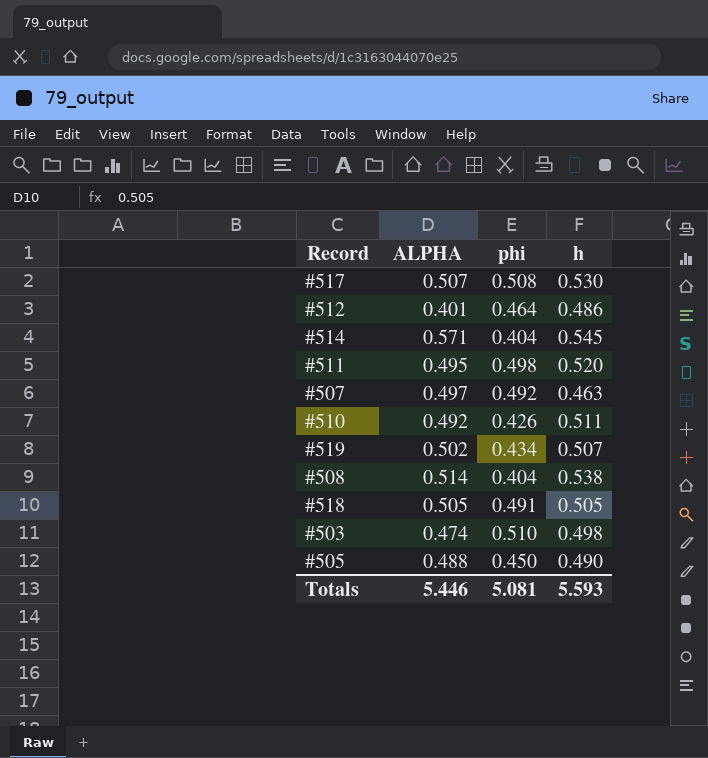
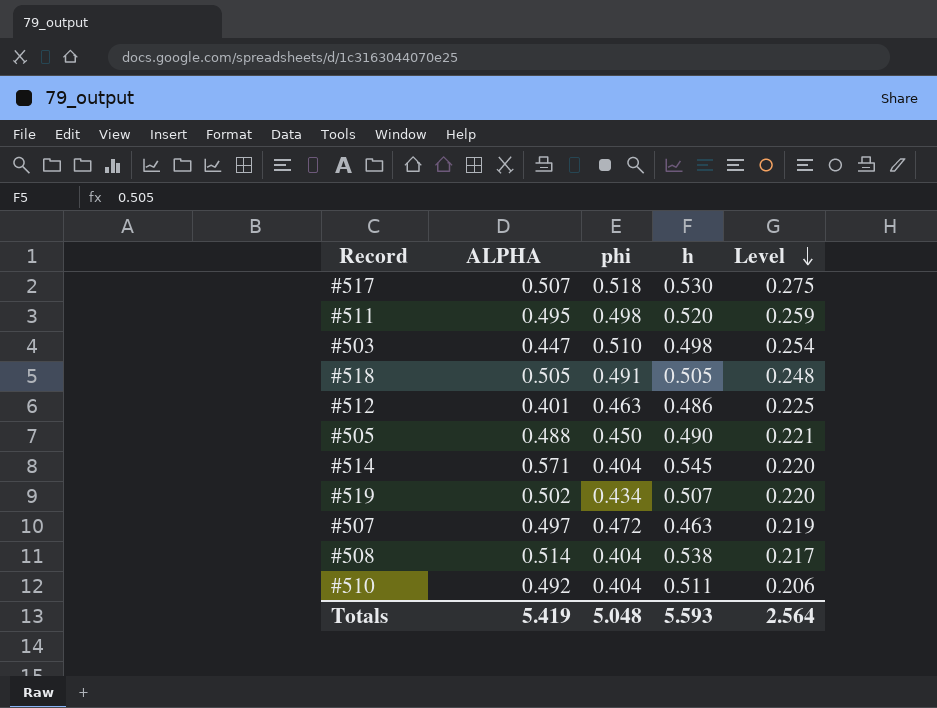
row order: none -> Level descending
column Level | formula: none -> [phi] * [h]
#517 | phi: 0.508 -> 0.518
#503 | ALPHA: 0.474 -> 0.447
#512 | phi: 0.464 -> 0.463
#507 | phi: 0.492 -> 0.472
#510 | phi: 0.426 -> 0.404
Totals | ALPHA: 5.446 -> 5.419
Totals | phi: 5.081 -> 5.048

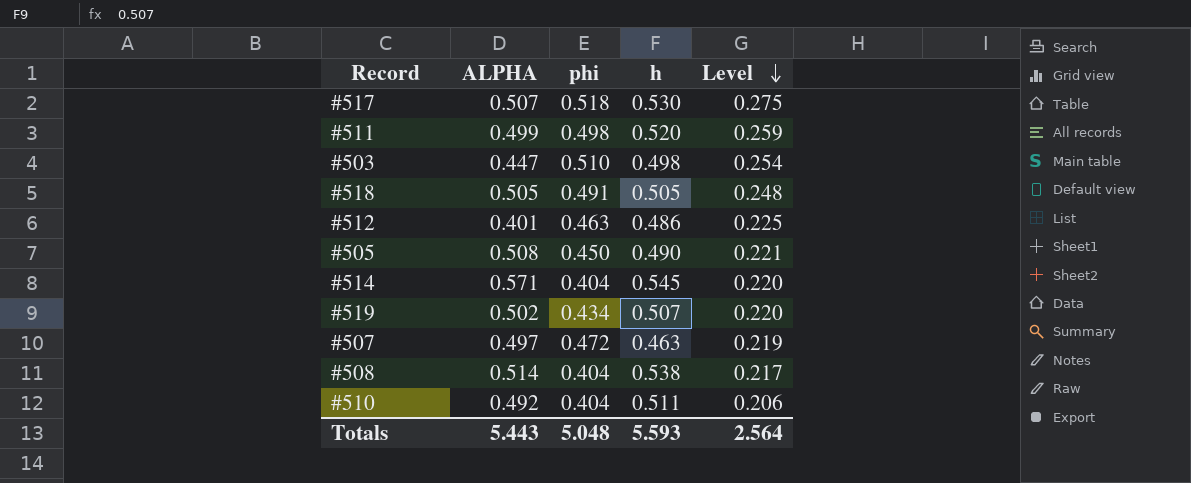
#511 | ALPHA: 0.495 -> 0.499
#505 | ALPHA: 0.488 -> 0.508
Totals | ALPHA: 5.419 -> 5.443

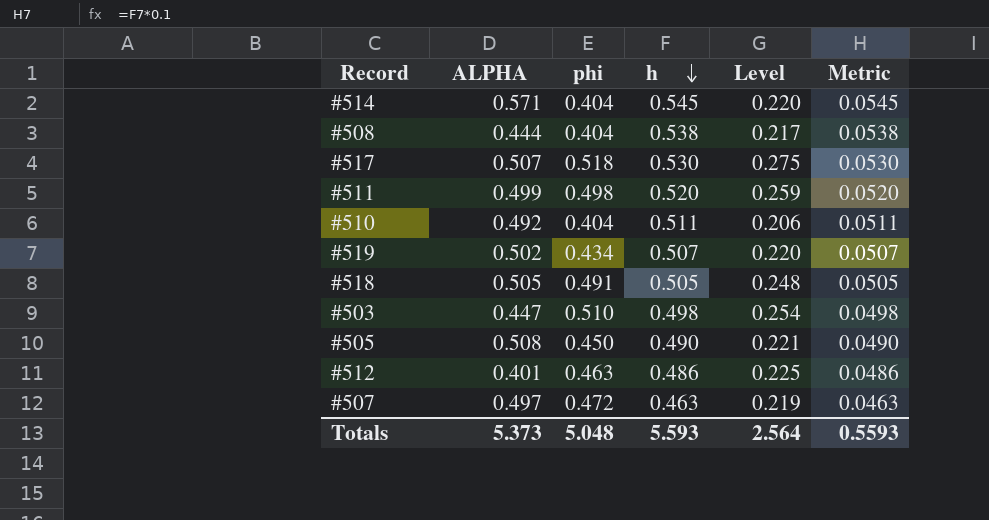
row order: Level descending -> h descending
column Metric | formula: none -> [h] * 0.1
#508 | ALPHA: 0.514 -> 0.444
Totals | ALPHA: 5.443 -> 5.373

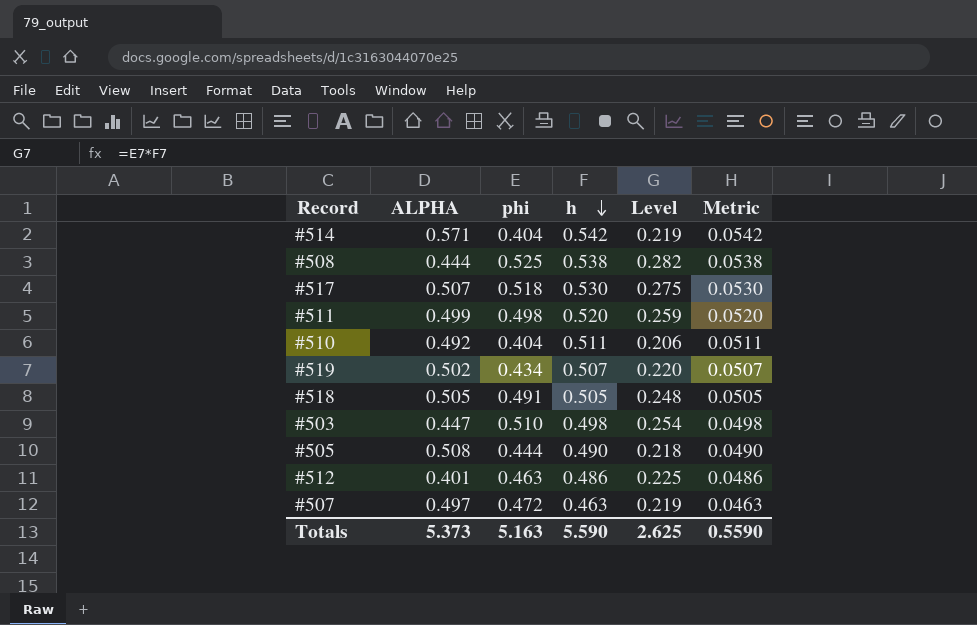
#514 | h: 0.545 -> 0.542
#514 | Level: 0.220 -> 0.219
#514 | Metric: 0.0545 -> 0.0542
#508 | phi: 0.404 -> 0.525
#508 | Level: 0.217 -> 0.282
#505 | phi: 0.450 -> 0.444
#505 | Level: 0.221 -> 0.218
Totals | phi: 5.048 -> 5.163
Totals | h: 5.593 -> 5.590
Totals | Level: 2.564 -> 2.625
Totals | Metric: 0.5593 -> 0.5590

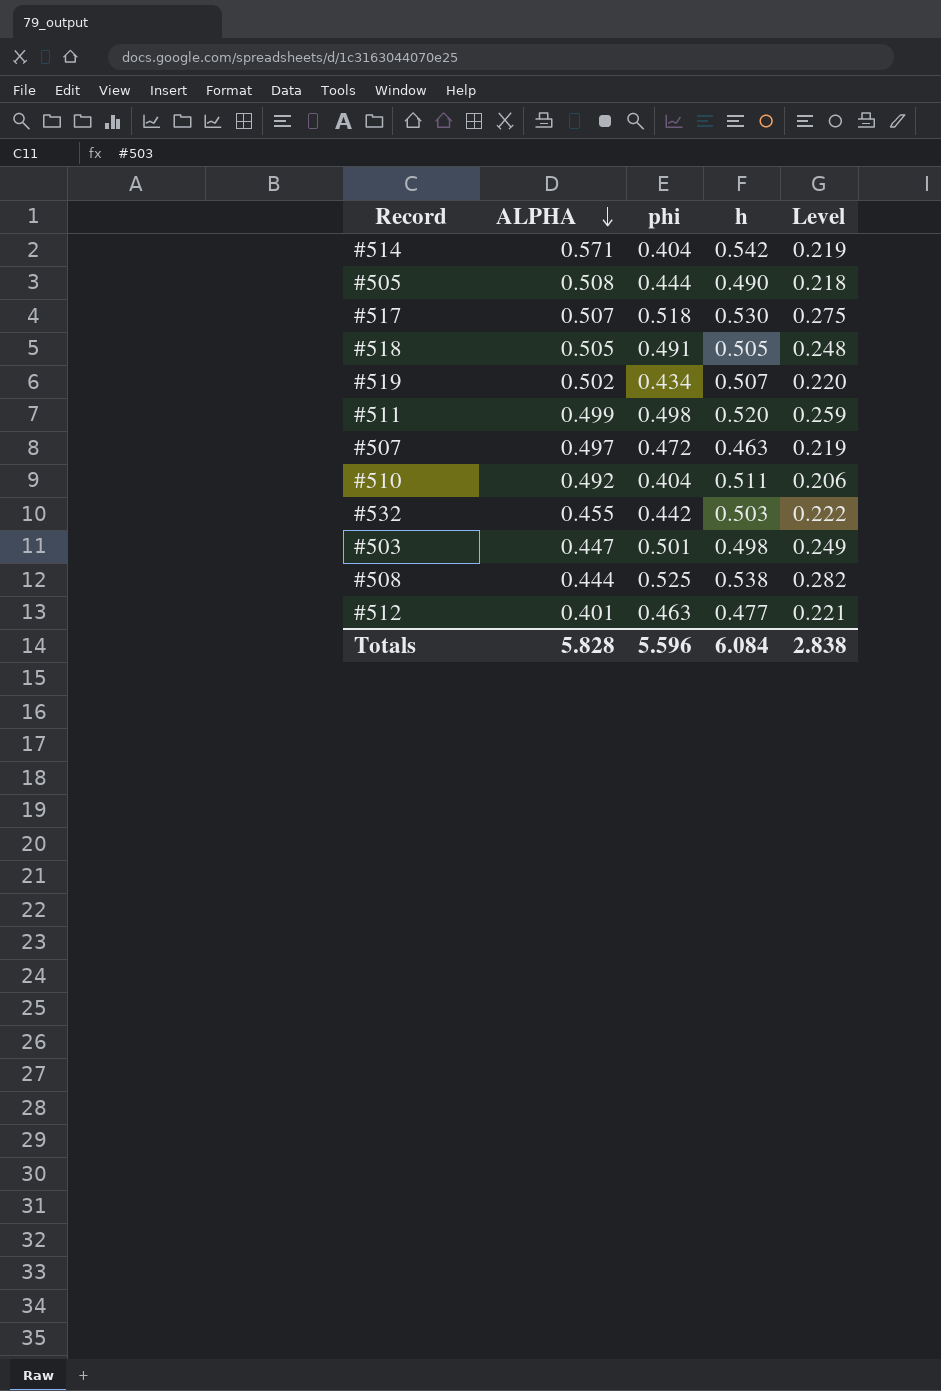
row order: h descending -> ALPHA descending
column Metric | formula: [h] * 0.1 -> none
row #532: none -> 0.455 | 0.442 | 0.503 | 0.222
#503 | phi: 0.510 -> 0.501
#503 | Level: 0.254 -> 0.249
#512 | h: 0.486 -> 0.477
#512 | Level: 0.225 -> 0.221
Totals | ALPHA: 5.373 -> 5.828
Totals | phi: 5.163 -> 5.596
Totals | h: 5.590 -> 6.084
Totals | Level: 2.625 -> 2.838

